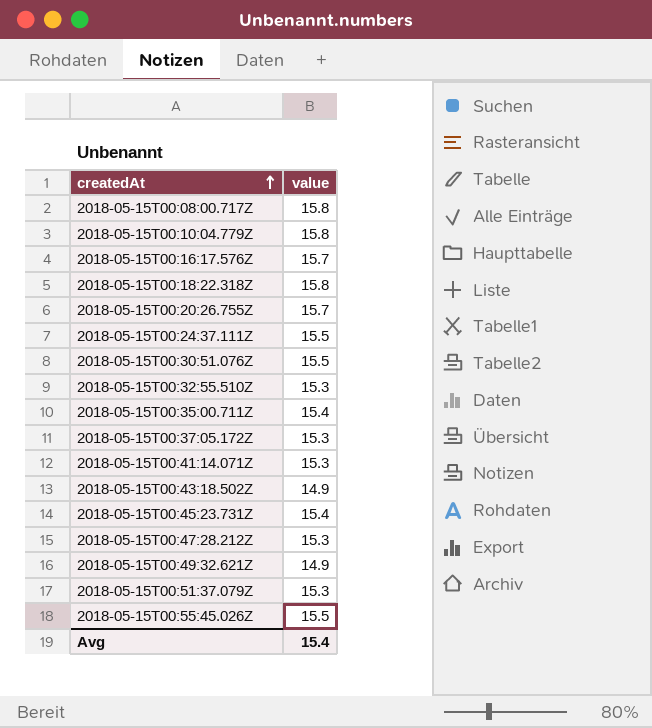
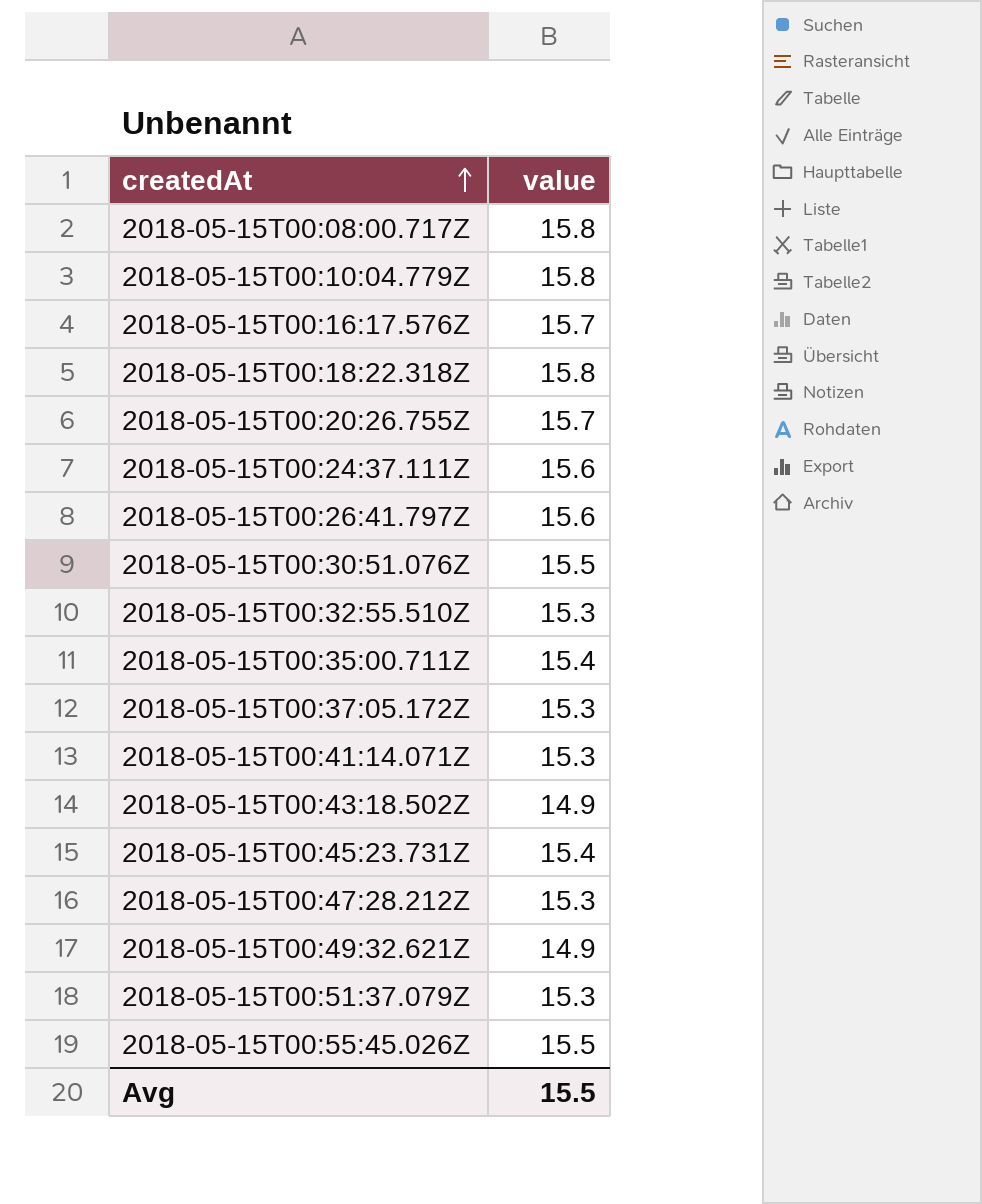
2018-05-15T00:24:37.111Z | value: 15.5 -> 15.6
row 2018-05-15T00:26:41.797Z: none -> 15.6
Avg | value: 15.4 -> 15.5

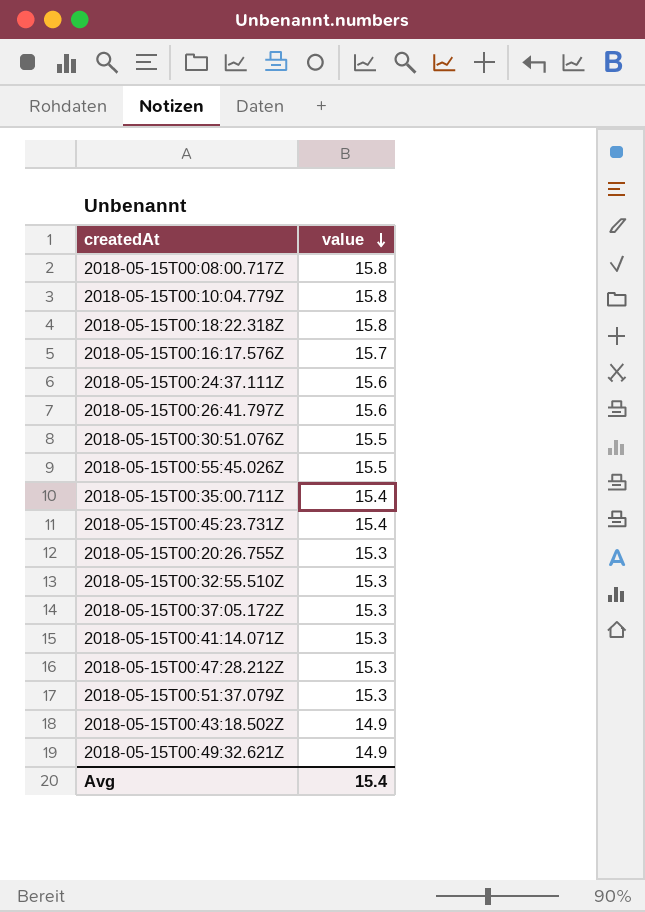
row order: createdAt ascending -> value descending
2018-05-15T00:20:26.755Z | value: 15.7 -> 15.3
Avg | value: 15.5 -> 15.4

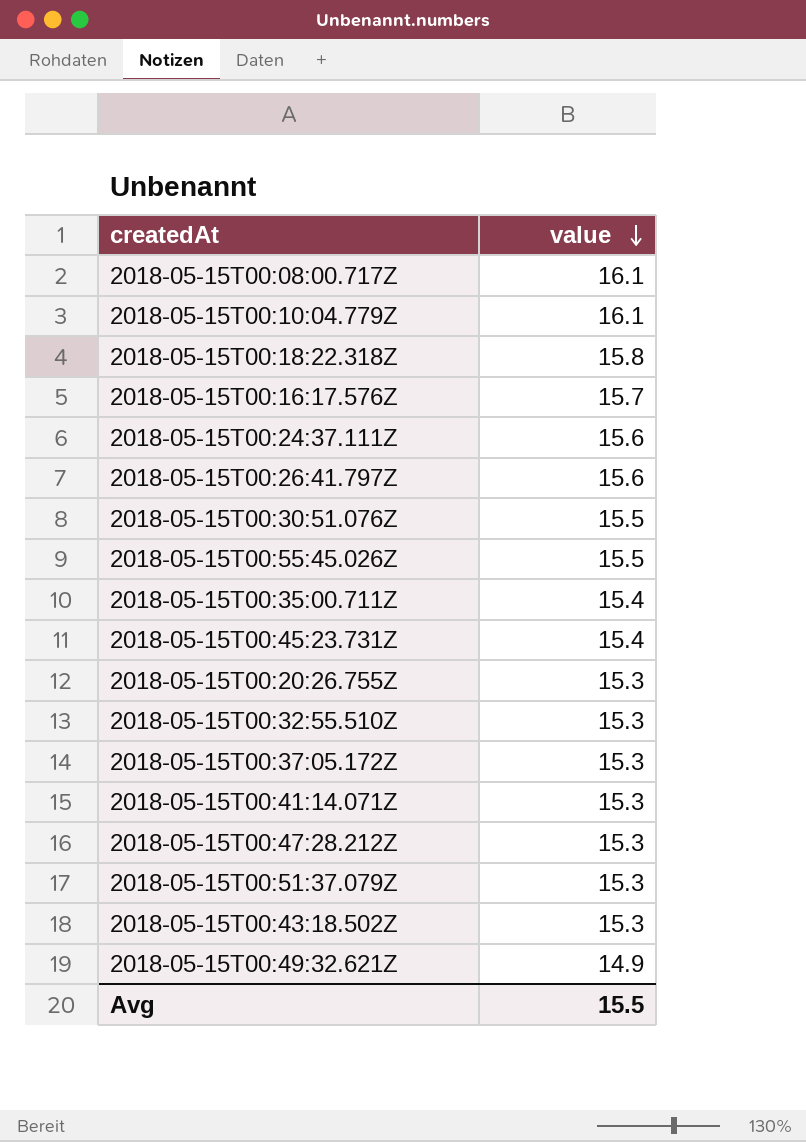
2018-05-15T00:08:00.717Z | value: 15.8 -> 16.1
2018-05-15T00:10:04.779Z | value: 15.8 -> 16.1
2018-05-15T00:43:18.502Z | value: 14.9 -> 15.3
Avg | value: 15.4 -> 15.5

